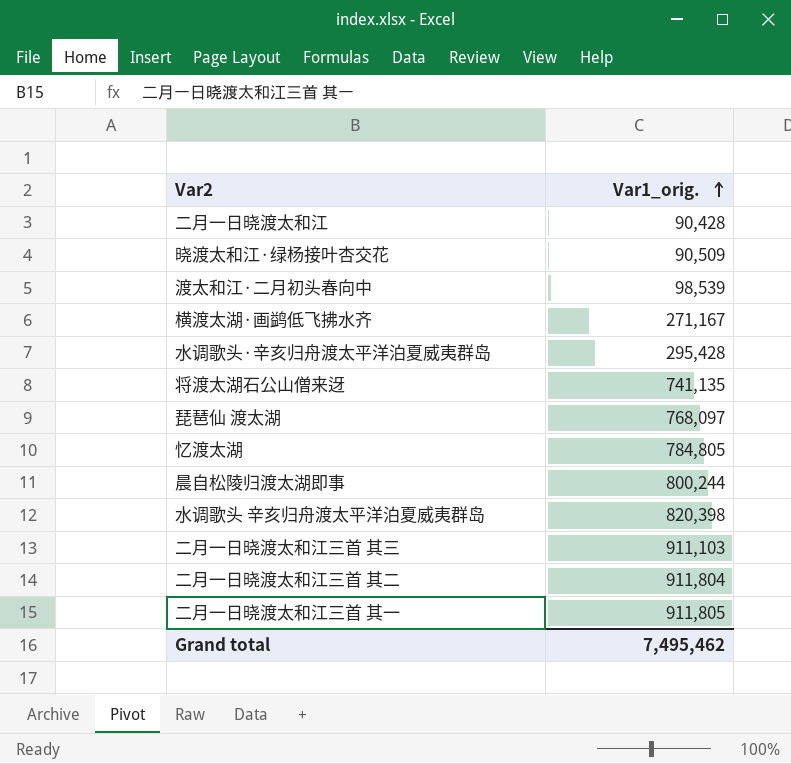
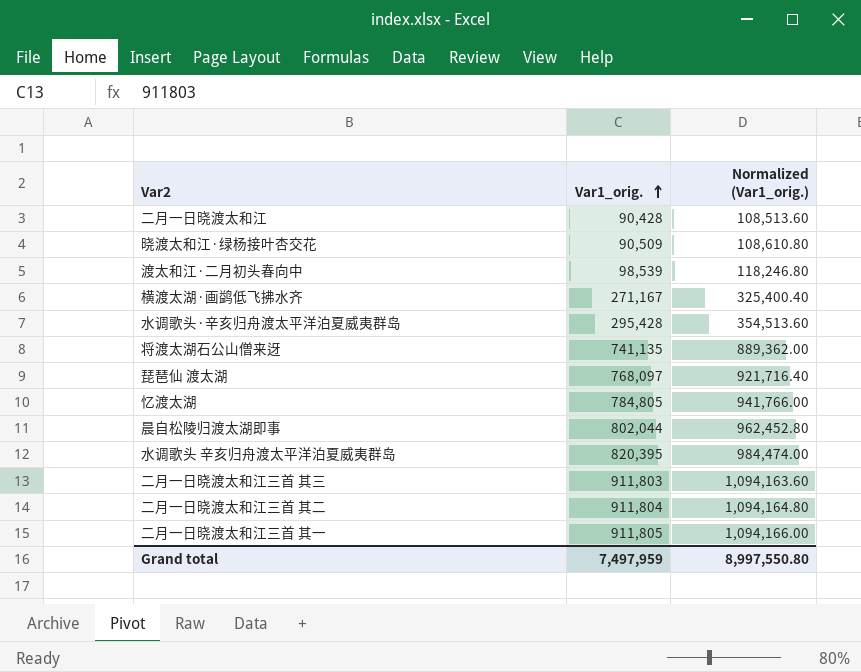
column Normalized (Var1_orig.) | formula: none -> [Var1_orig.] * 1.2
晨自松陵归渡太湖即事 | Var1_orig.: 800,244 -> 802,044
水调歌头 辛亥归舟渡太平洋泊夏威夷群岛 | Var1_orig.: 820,398 -> 820,395
二月一日晓渡太和江三首 其三 | Var1_orig.: 911,103 -> 911,803
Grand total | Var1_orig.: 7,495,462 -> 7,497,959

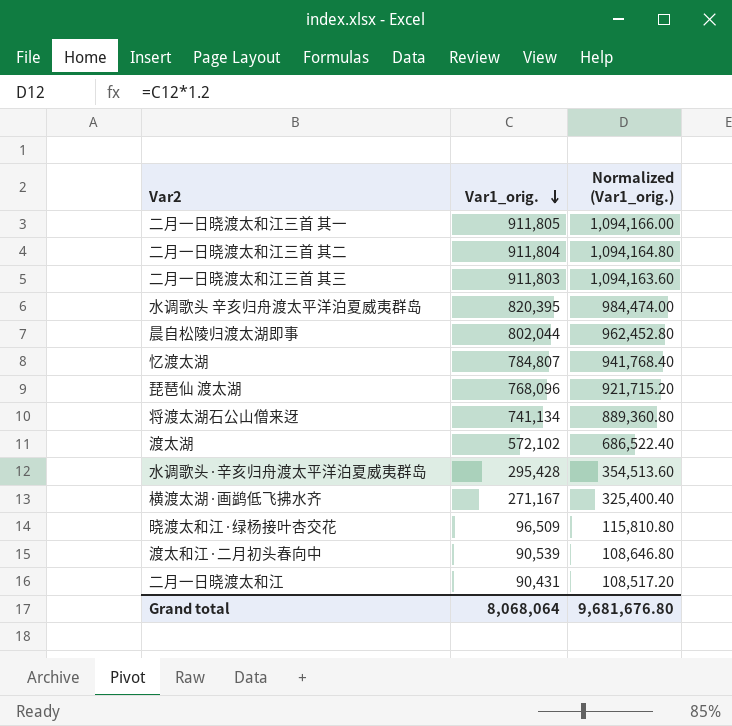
row order: Var1_orig. ascending -> Var1_orig. descending
忆渡太湖 | Var1_orig.: 784,805 -> 784,807
忆渡太湖 | Normalized (Var1_orig.): 941,766.00 -> 941,768.40
琵琶仙 渡太湖 | Var1_orig.: 768,097 -> 768,096
琵琶仙 渡太湖 | Normalized (Var1_orig.): 921,716.40 -> 921,715.20
将渡太湖石公山僧来迓 | Var1_orig.: 741,135 -> 741,134
将渡太湖石公山僧来迓 | Normalized (Var1_orig.): 889,362.00 -> 889,360.80
row 渡太湖: none -> 572,102 | 686,522.40
晓渡太和江·绿杨接叶杏交花 | Var1_orig.: 90,509 -> 96,509
晓渡太和江·绿杨接叶杏交花 | Normalized (Var1_orig.): 108,610.80 -> 115,810.80
渡太和江·二月初头春向中 | Var1_orig.: 98,539 -> 90,539
渡太和江·二月初头春向中 | Normalized (Var1_orig.): 118,246.80 -> 108,646.80
二月一日晓渡太和江 | Var1_orig.: 90,428 -> 90,431
二月一日晓渡太和江 | Normalized (Var1_orig.): 108,513.60 -> 108,517.20
Grand total | Var1_orig.: 7,497,959 -> 8,068,064
Grand total | Normalized (Var1_orig.): 8,997,550.80 -> 9,681,676.80

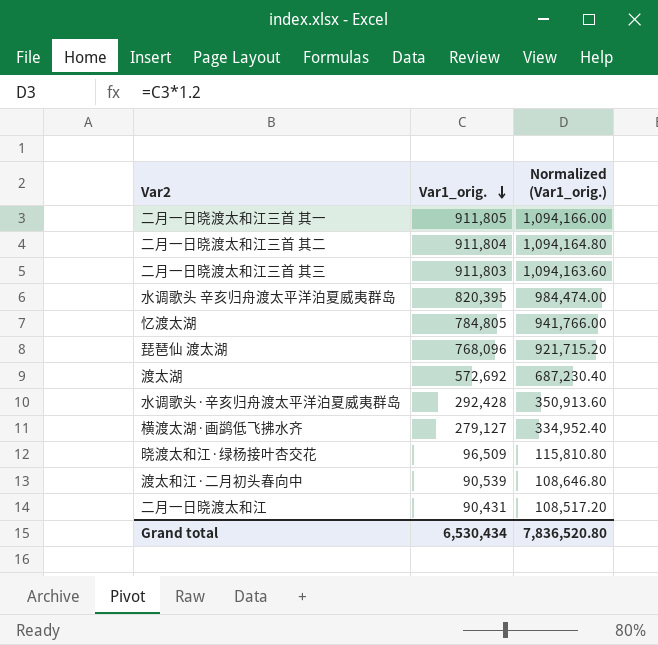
row 晨自松陵归渡太湖即事: 802,044 | 962,452.80 -> none
row 将渡太湖石公山僧来迓: 741,134 | 889,360.80 -> none
忆渡太湖 | Var1_orig.: 784,807 -> 784,805
忆渡太湖 | Normalized (Var1_orig.): 941,768.40 -> 941,766.00
渡太湖 | Var1_orig.: 572,102 -> 572,692
渡太湖 | Normalized (Var1_orig.): 686,522.40 -> 687,230.40
水调歌头·辛亥归舟渡太平洋泊夏威夷群岛 | Var1_orig.: 295,428 -> 292,428
水调歌头·辛亥归舟渡太平洋泊夏威夷群岛 | Normalized (Var1_orig.): 354,513.60 -> 350,913.60
横渡太湖·画鹢低飞拂水齐 | Var1_orig.: 271,167 -> 279,127
横渡太湖·画鹢低飞拂水齐 | Normalized (Var1_orig.): 325,400.40 -> 334,952.40
Grand total | Var1_orig.: 8,068,064 -> 6,530,434
Grand total | Normalized (Var1_orig.): 9,681,676.80 -> 7,836,520.80

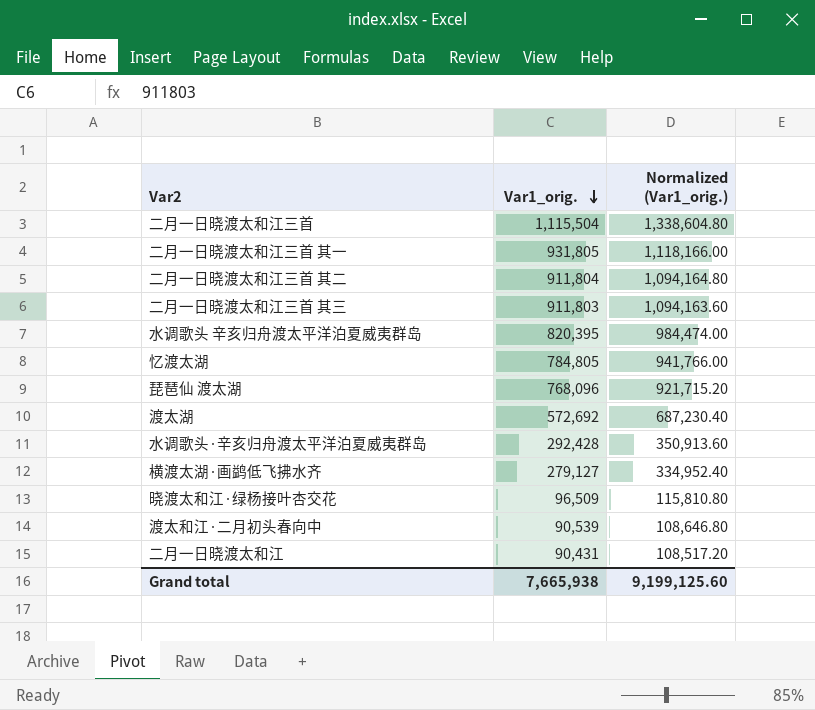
row 二月一日晓渡太和江三首: none -> 1,115,504 | 1,338,604.80
二月一日晓渡太和江三首 其一 | Var1_orig.: 911,805 -> 931,805
二月一日晓渡太和江三首 其一 | Normalized (Var1_orig.): 1,094,166.00 -> 1,118,166.00
Grand total | Var1_orig.: 6,530,434 -> 7,665,938
Grand total | Normalized (Var1_orig.): 7,836,520.80 -> 9,199,125.60

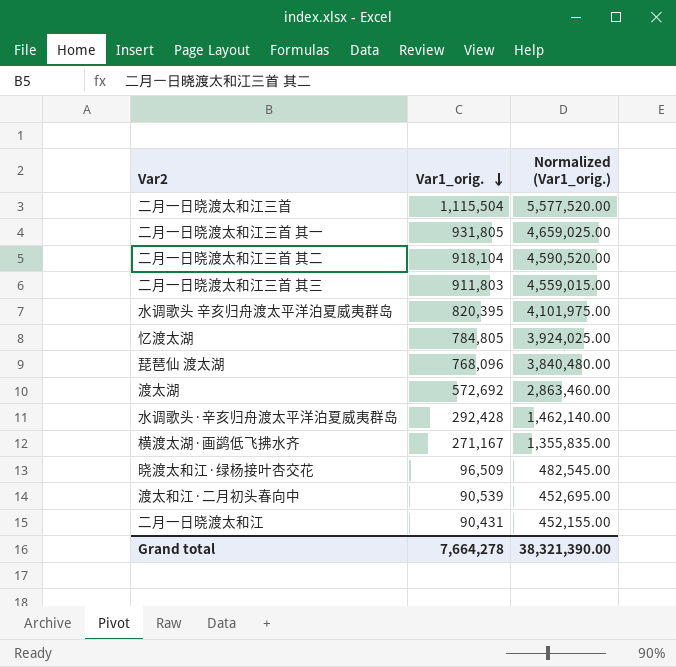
column Normalized (Var1_orig.) | formula: [Var1_orig.] * 1.2 -> [Var1_orig.] * 5
二月一日晓渡太和江三首 其二 | Var1_orig.: 911,804 -> 918,104
横渡太湖·画鹢低飞拂水齐 | Var1_orig.: 279,127 -> 271,167
Grand total | Var1_orig.: 7,665,938 -> 7,664,278
Grand total | Normalized (Var1_orig.): 9,199,125.60 -> 38,321,390.00

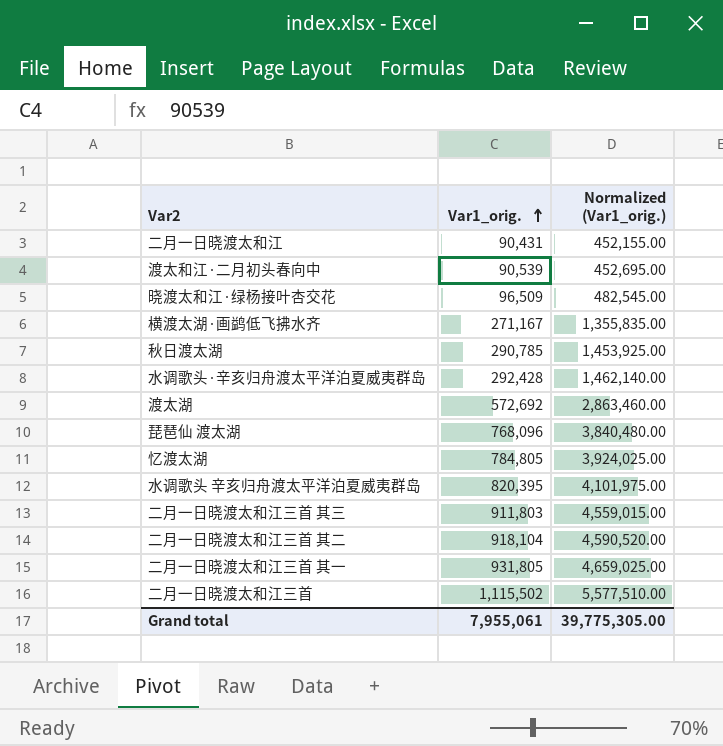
row order: Var1_orig. descending -> Var1_orig. ascending
row 秋日渡太湖: none -> 290,785 | 1,453,925.00
二月一日晓渡太和江三首 | Var1_orig.: 1,115,504 -> 1,115,502
二月一日晓渡太和江三首 | Normalized (Var1_orig.): 5,577,520.00 -> 5,577,510.00
Grand total | Var1_orig.: 7,664,278 -> 7,955,061
Grand total | Normalized (Var1_orig.): 38,321,390.00 -> 39,775,305.00

